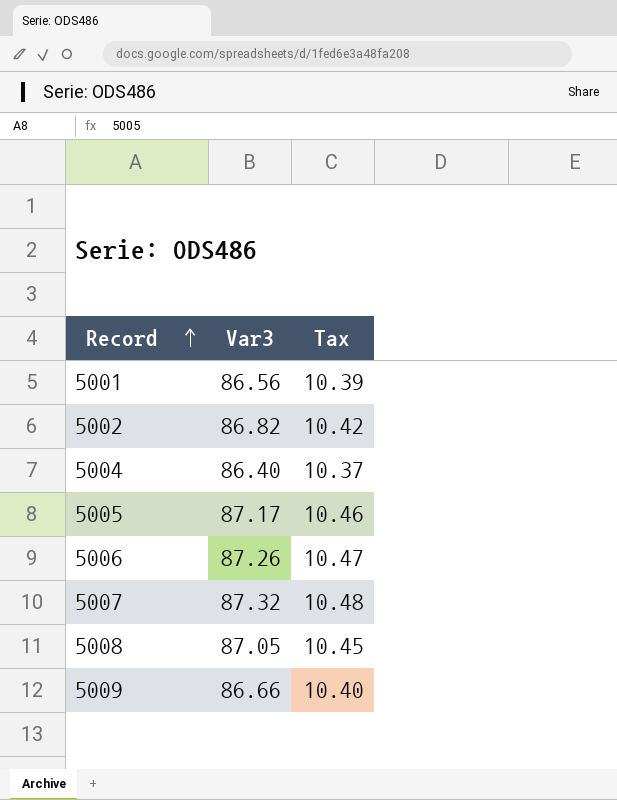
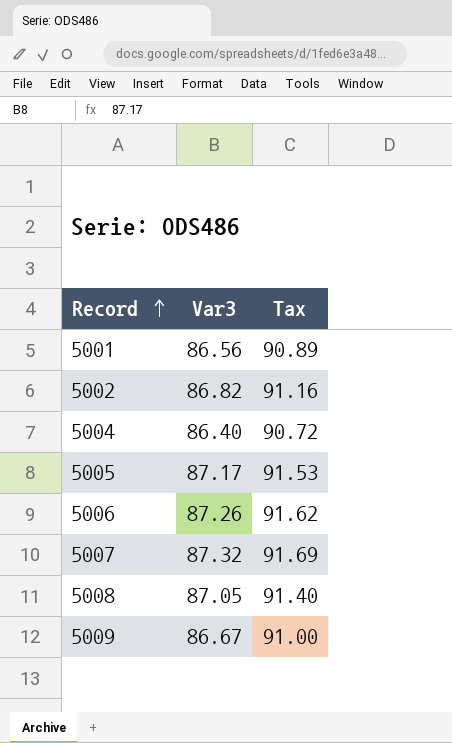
column Tax | formula: [Var3] * 0.12 -> [Var3] * 1.05
5009 | Var3: 86.66 -> 86.67

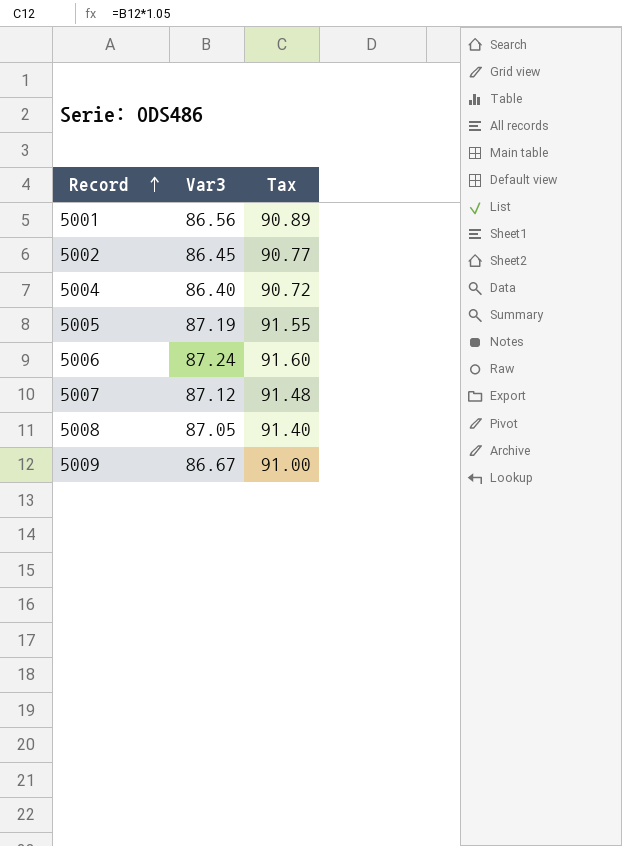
5002 | Var3: 86.82 -> 86.45
5002 | Tax: 91.16 -> 90.77
5005 | Var3: 87.17 -> 87.19
5005 | Tax: 91.53 -> 91.55
5006 | Var3: 87.26 -> 87.24
5006 | Tax: 91.62 -> 91.60
5007 | Var3: 87.32 -> 87.12
5007 | Tax: 91.69 -> 91.48

